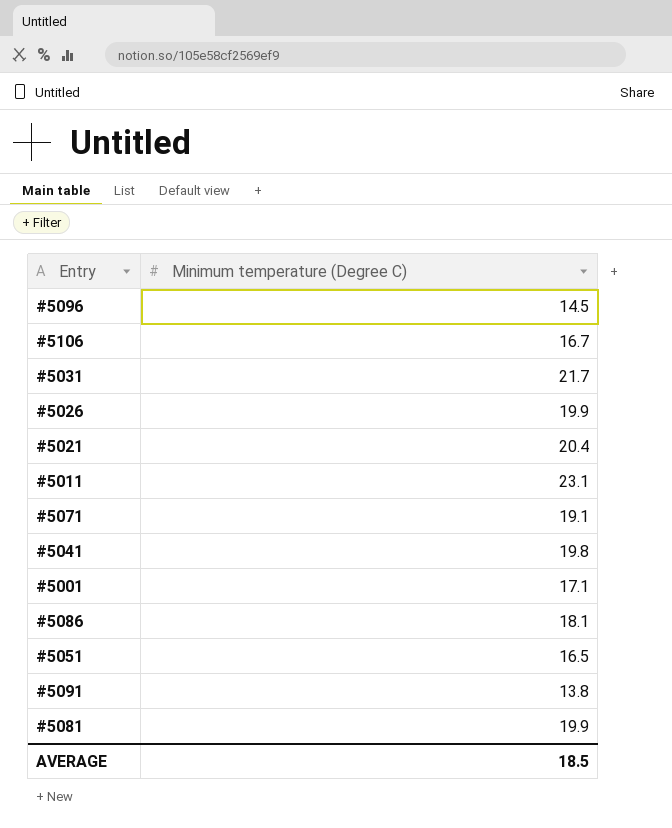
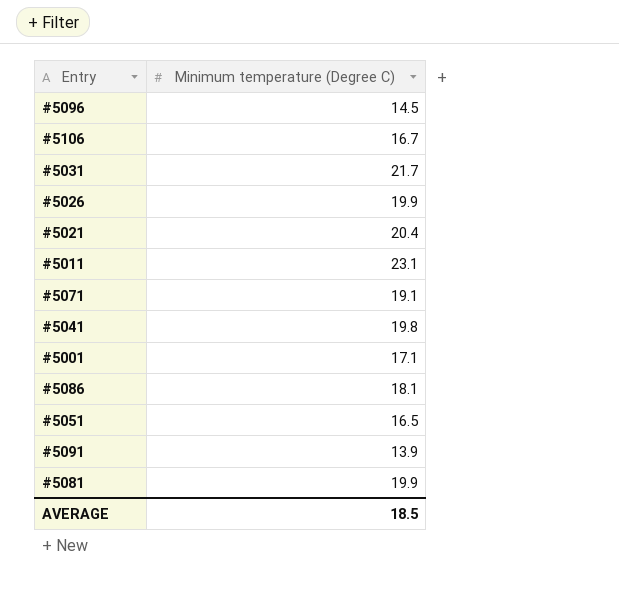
#5091 | Minimum temperature (Degree C): 13.8 -> 13.9

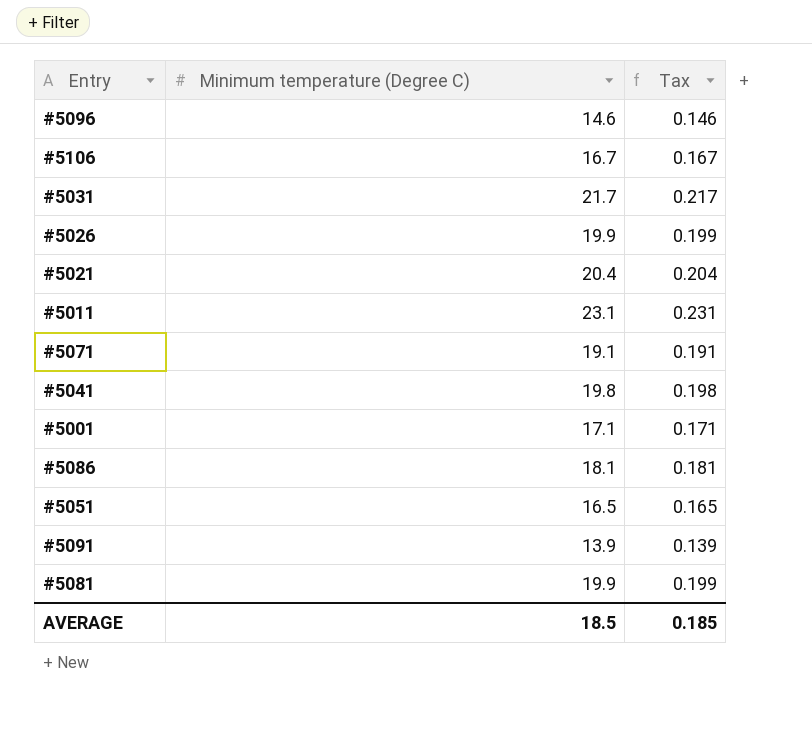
column Tax | formula: none -> [Minimum temperature (Degree C)] * 0.01
#5096 | Minimum temperature (Degree C): 14.5 -> 14.6

